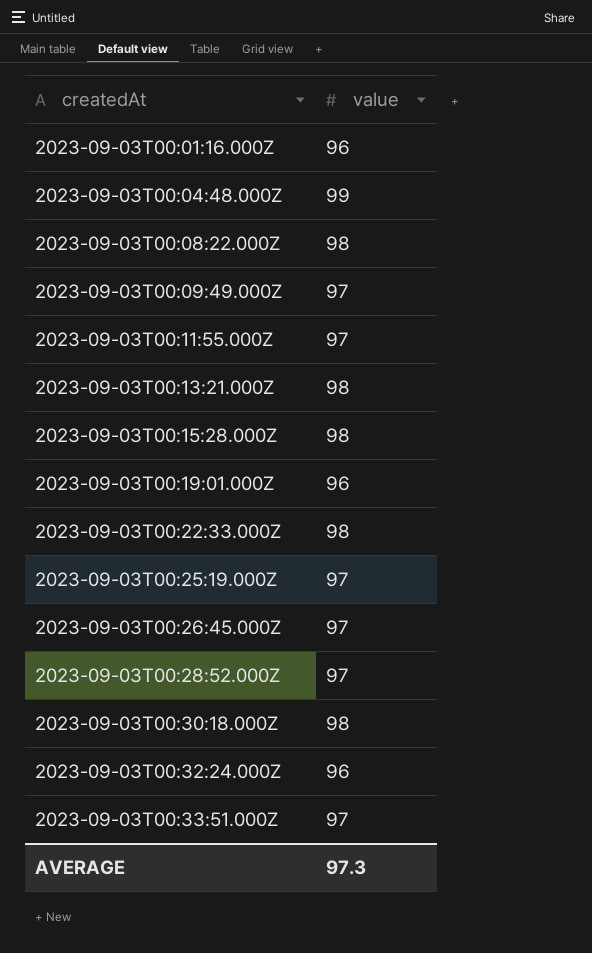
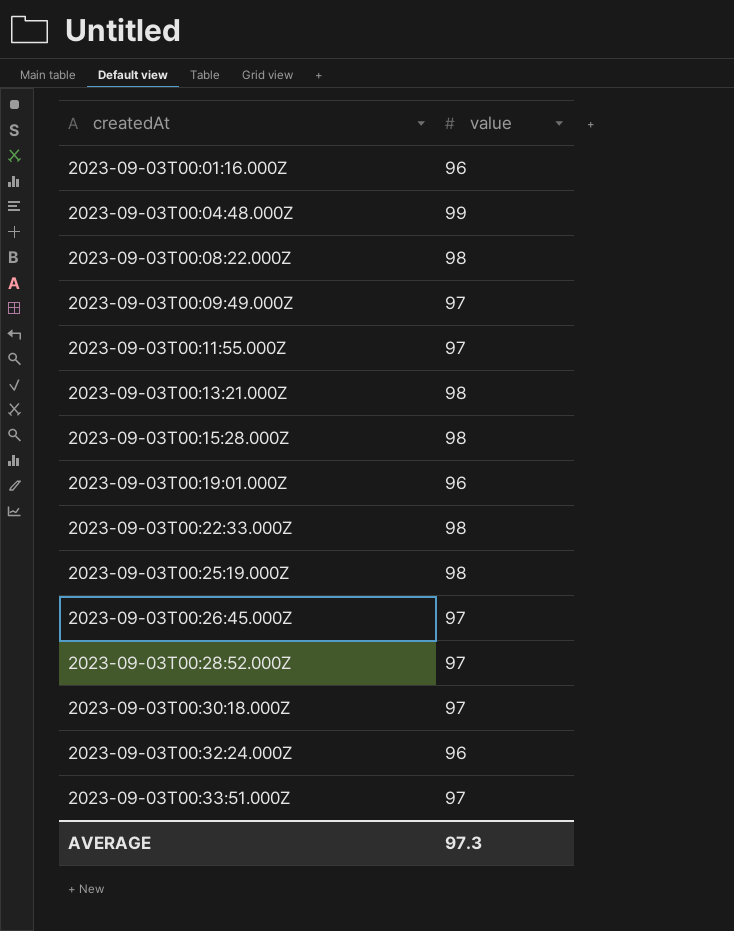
2023-09-03T00:25:19.000Z | value: 97 -> 98
2023-09-03T00:30:18.000Z | value: 98 -> 97

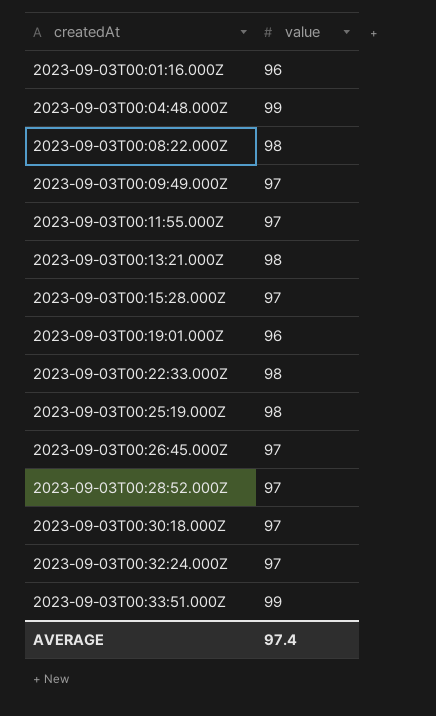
2023-09-03T00:15:28.000Z | value: 98 -> 97
2023-09-03T00:32:24.000Z | value: 96 -> 97
2023-09-03T00:33:51.000Z | value: 97 -> 99
AVERAGE | value: 97.3 -> 97.4

